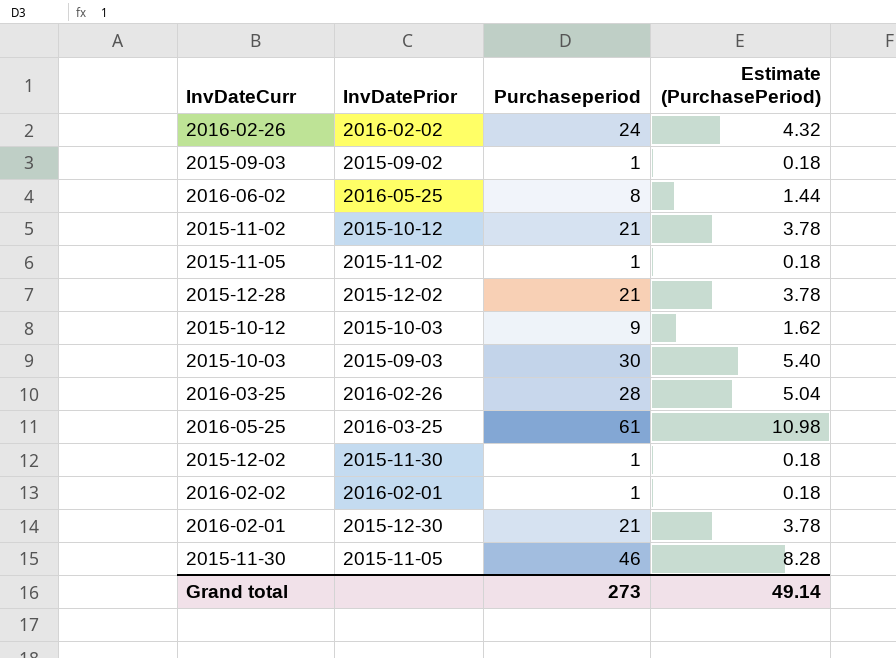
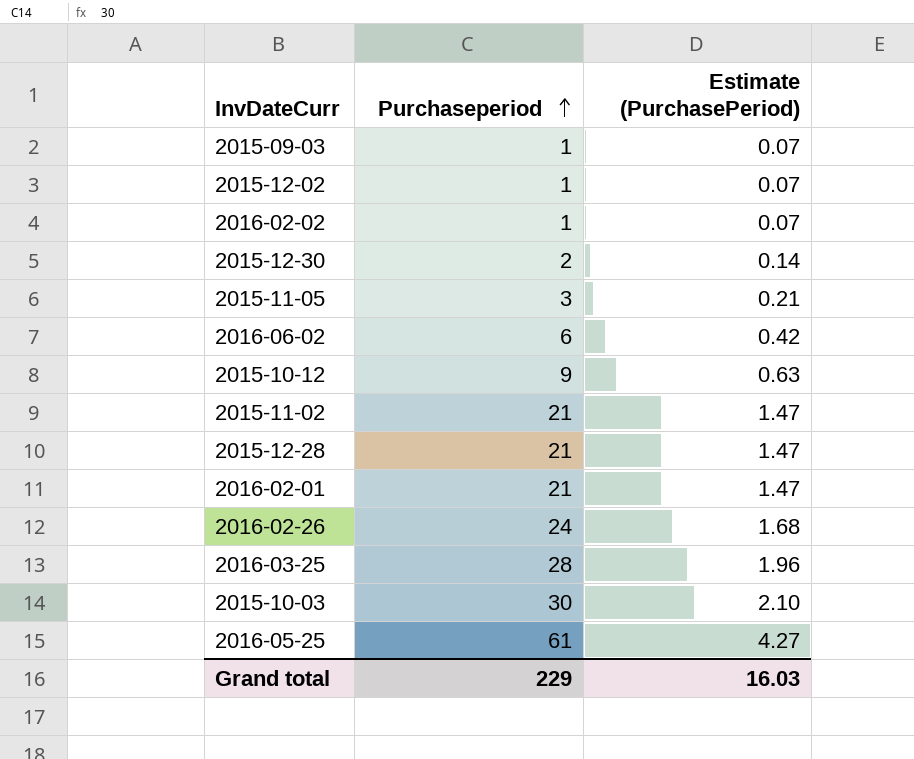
row order: none -> Purchaseperiod ascending
column InvDatePrior | position: 2 -> none
column Estimate (PurchasePeriod) | formula: [Purchaseperiod] * 0.18 -> [Purchaseperiod] * 0.07
row 2015-11-30: 2015-11-05 | 46 | 8.28 -> none
row 2015-12-30: none -> 2 | 0.14
2015-11-05 | Purchaseperiod: 1 -> 3
2016-06-02 | Purchaseperiod: 8 -> 6
Grand total | Purchaseperiod: 273 -> 229
Grand total | Estimate (PurchasePeriod): 49.14 -> 16.03

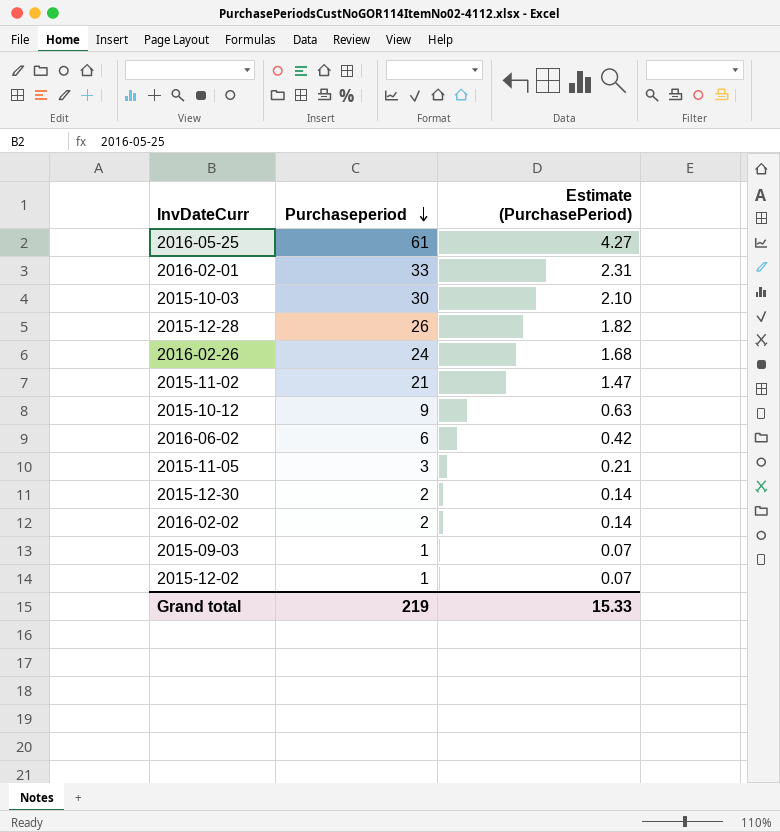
row order: Purchaseperiod ascending -> Purchaseperiod descending
row 2016-03-25: 28 | 1.96 -> none
2016-02-01 | Purchaseperiod: 21 -> 33
2016-02-01 | Estimate (PurchasePeriod): 1.47 -> 2.31
2015-12-28 | Purchaseperiod: 21 -> 26
2015-12-28 | Estimate (PurchasePeriod): 1.47 -> 1.82
2016-02-02 | Purchaseperiod: 1 -> 2
2016-02-02 | Estimate (PurchasePeriod): 0.07 -> 0.14
Grand total | Purchaseperiod: 229 -> 219
Grand total | Estimate (PurchasePeriod): 16.03 -> 15.33

